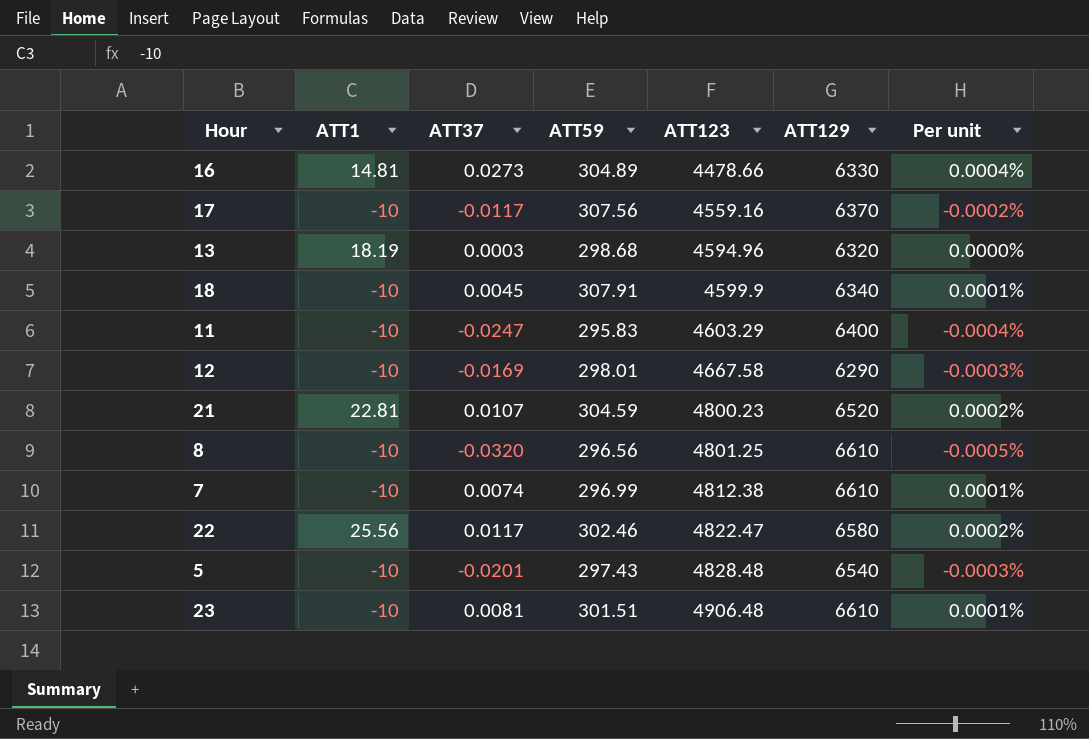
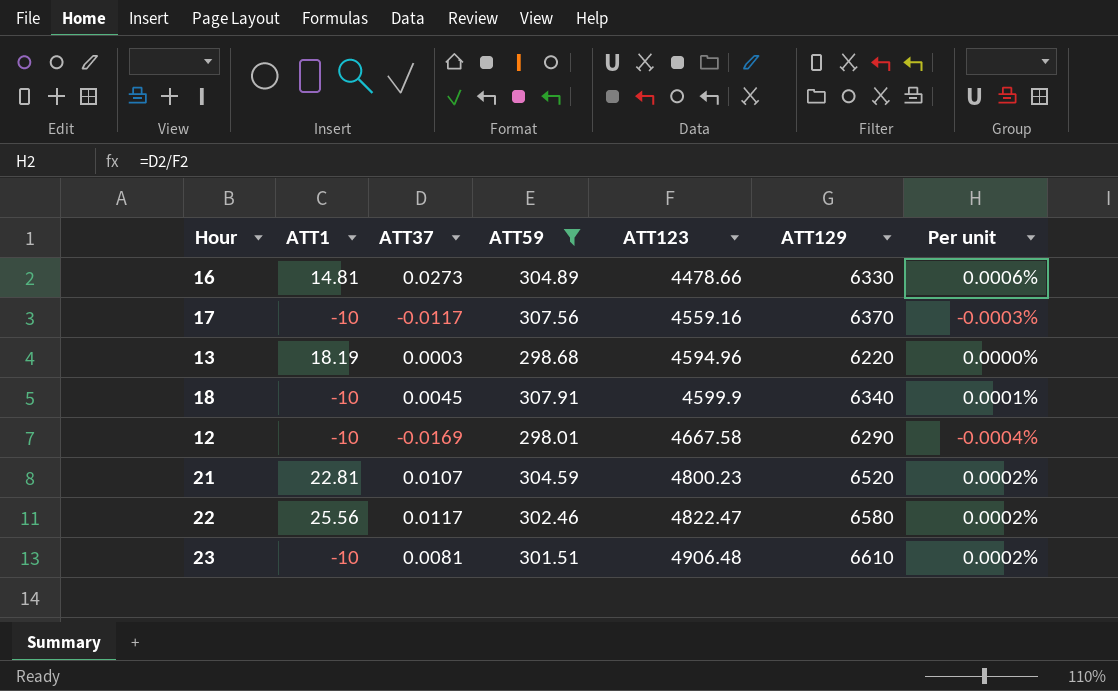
filter: none -> ATT59 >= 298.01
column Per unit | formula: [ATT37] / [ATT129] -> [ATT37] / [ATT123]
13 | ATT129: 6320 -> 6220

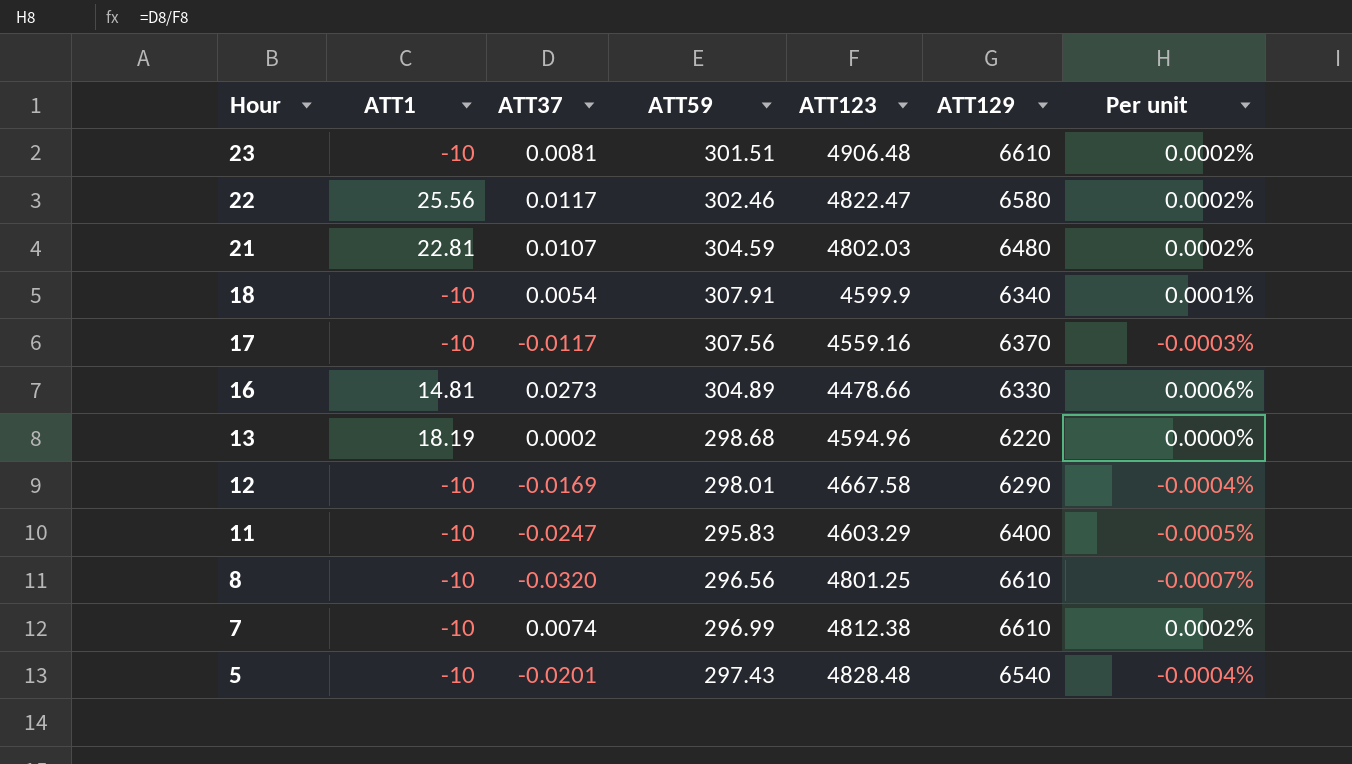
filter: ATT59 >= 298.01 -> none
row order: ATT123 ascending -> Hour descending
21 | ATT123: 4800.23 -> 4802.03
21 | ATT129: 6520 -> 6480
18 | ATT37: 0.0045 -> 0.0054
13 | ATT37: 0.0003 -> 0.0002

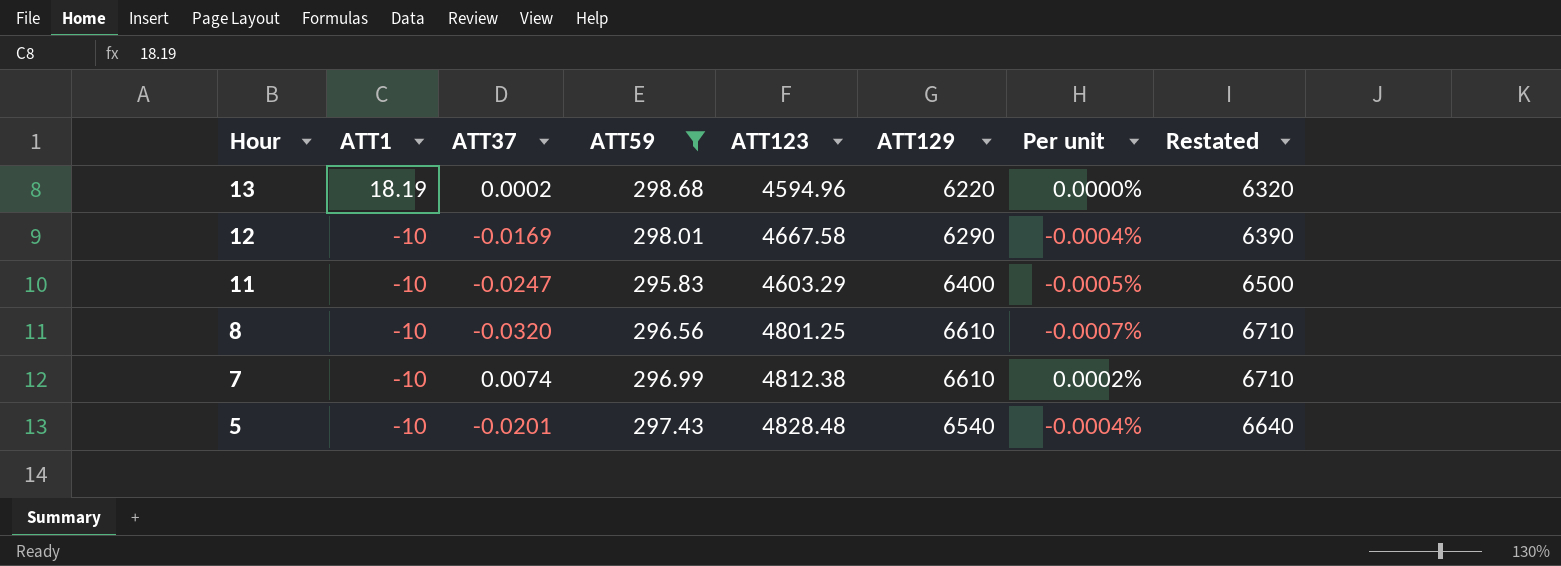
filter: none -> ATT59 <= 298.68
column Restated | formula: none -> [ATT129] + 100

